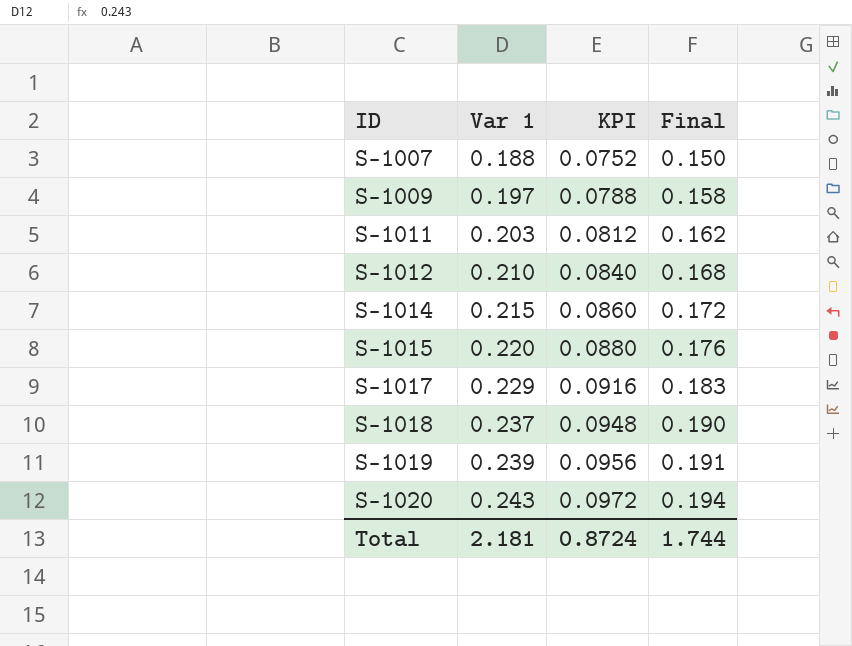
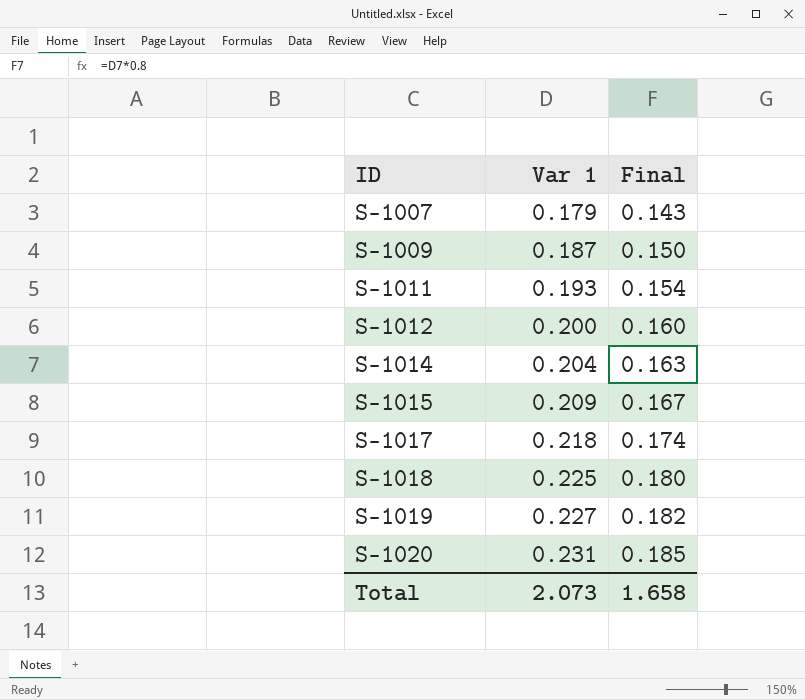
column KPI | formula: [Var 1] * 0.4 -> none
S-1007 | Var 1: 0.188 -> 0.179
S-1007 | Final: 0.150 -> 0.143
S-1009 | Var 1: 0.197 -> 0.187
S-1009 | Final: 0.158 -> 0.150
S-1011 | Var 1: 0.203 -> 0.193
S-1011 | Final: 0.162 -> 0.154
S-1012 | Var 1: 0.210 -> 0.200
S-1012 | Final: 0.168 -> 0.160
S-1014 | Var 1: 0.215 -> 0.204
S-1014 | Final: 0.172 -> 0.163
S-1015 | Var 1: 0.220 -> 0.209
S-1015 | Final: 0.176 -> 0.167
S-1017 | Var 1: 0.229 -> 0.218
S-1017 | Final: 0.183 -> 0.174
S-1018 | Var 1: 0.237 -> 0.225
S-1018 | Final: 0.190 -> 0.180
S-1019 | Var 1: 0.239 -> 0.227
S-1019 | Final: 0.191 -> 0.182
S-1020 | Var 1: 0.243 -> 0.231
S-1020 | Final: 0.194 -> 0.185
Total | Var 1: 2.181 -> 2.073
Total | Final: 1.744 -> 1.658

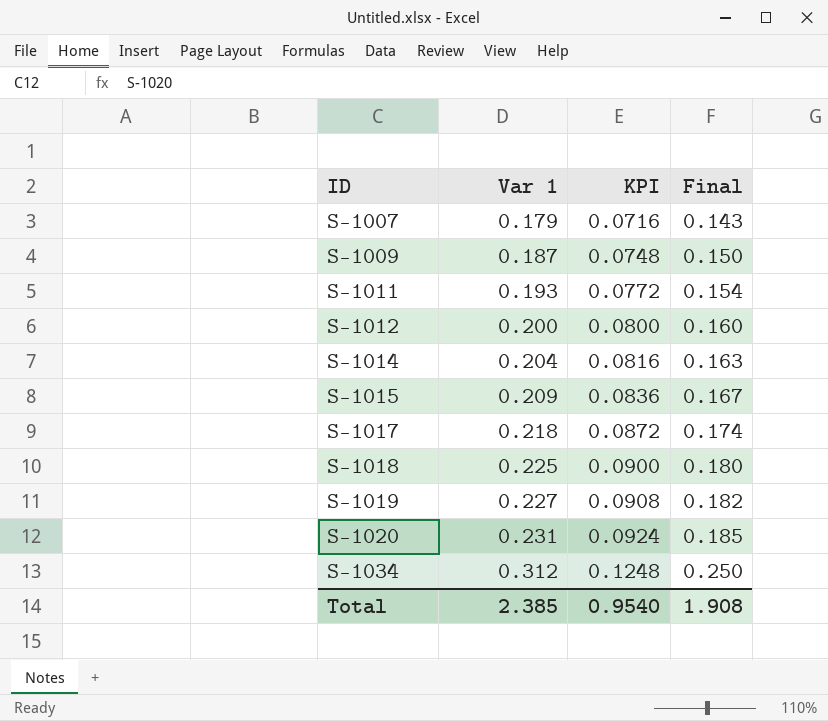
column KPI | formula: none -> [Var 1] * 0.4
row S-1034: none -> 0.312 | 0.1248 | 0.250
Total | Var 1: 2.073 -> 2.385
Total | Final: 1.658 -> 1.908

